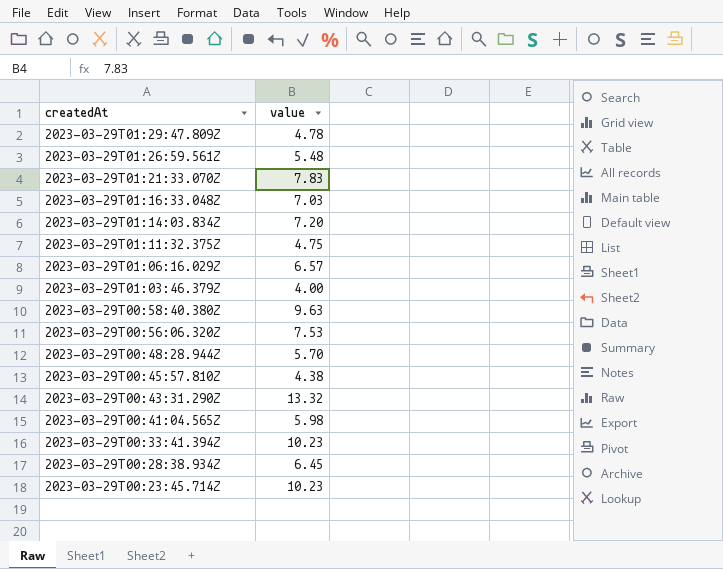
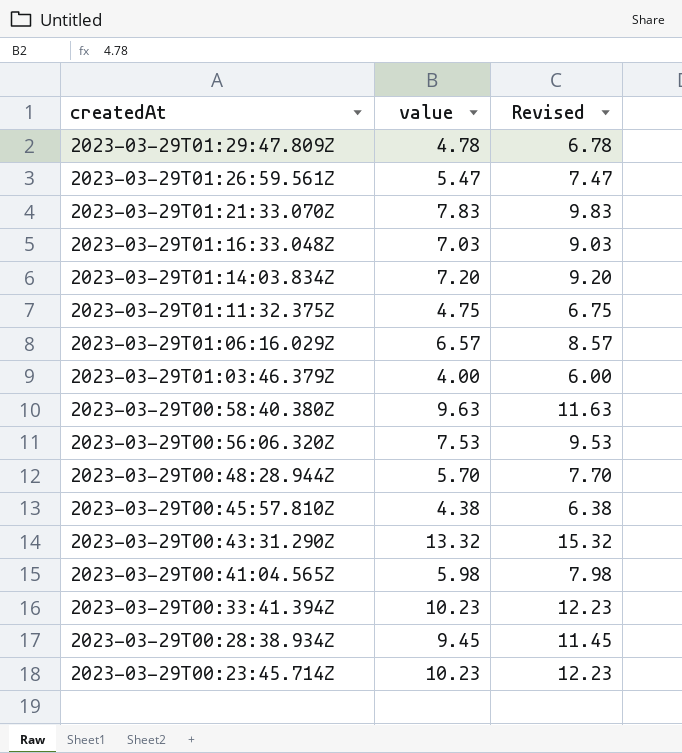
column Revised | formula: none -> [value] + 2
2023-03-29T01:26:59.561Z | value: 5.48 -> 5.47
2023-03-29T00:28:38.934Z | value: 6.45 -> 9.45

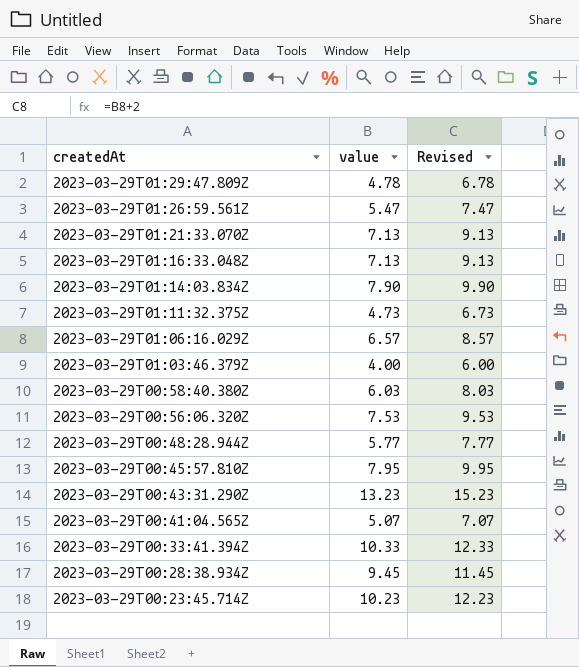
2023-03-29T01:21:33.070Z | value: 7.83 -> 7.13
2023-03-29T01:21:33.070Z | Revised: 9.83 -> 9.13
2023-03-29T01:16:33.048Z | value: 7.03 -> 7.13
2023-03-29T01:16:33.048Z | Revised: 9.03 -> 9.13
2023-03-29T01:14:03.834Z | value: 7.20 -> 7.90
2023-03-29T01:14:03.834Z | Revised: 9.20 -> 9.90
2023-03-29T01:11:32.375Z | value: 4.75 -> 4.73
2023-03-29T01:11:32.375Z | Revised: 6.75 -> 6.73
2023-03-29T00:58:40.380Z | value: 9.63 -> 6.03
2023-03-29T00:58:40.380Z | Revised: 11.63 -> 8.03
2023-03-29T00:48:28.944Z | value: 5.70 -> 5.77
2023-03-29T00:48:28.944Z | Revised: 7.70 -> 7.77
2023-03-29T00:45:57.810Z | value: 4.38 -> 7.95
2023-03-29T00:45:57.810Z | Revised: 6.38 -> 9.95
2023-03-29T00:43:31.290Z | value: 13.32 -> 13.23
2023-03-29T00:43:31.290Z | Revised: 15.32 -> 15.23
2023-03-29T00:41:04.565Z | value: 5.98 -> 5.07
2023-03-29T00:41:04.565Z | Revised: 7.98 -> 7.07
2023-03-29T00:33:41.394Z | value: 10.23 -> 10.33
2023-03-29T00:33:41.394Z | Revised: 12.23 -> 12.33

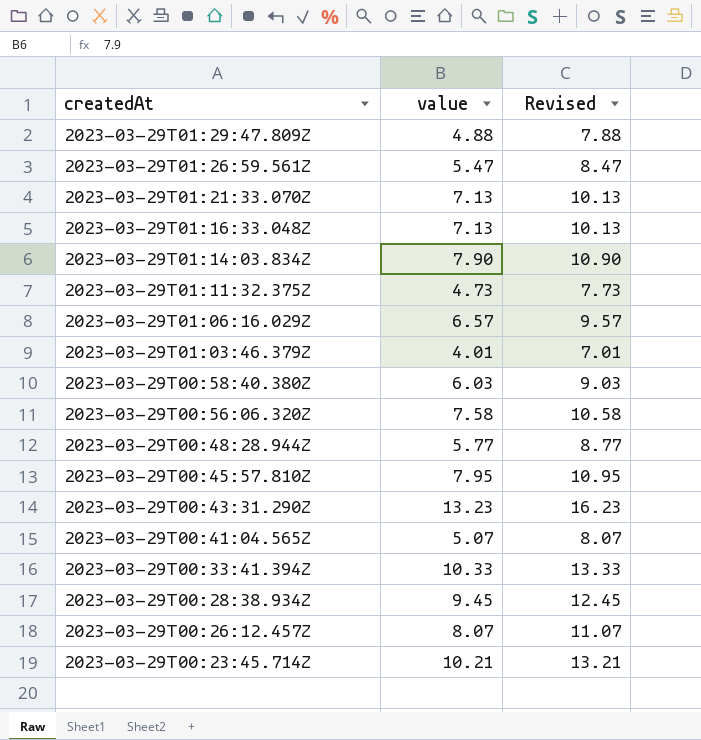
column Revised | formula: [value] + 2 -> [value] + 3
2023-03-29T01:29:47.809Z | value: 4.78 -> 4.88
2023-03-29T01:03:46.379Z | value: 4.00 -> 4.01
2023-03-29T00:56:06.320Z | value: 7.53 -> 7.58
row 2023-03-29T00:26:12.457Z: none -> 8.07 | 11.07
2023-03-29T00:23:45.714Z | value: 10.23 -> 10.21

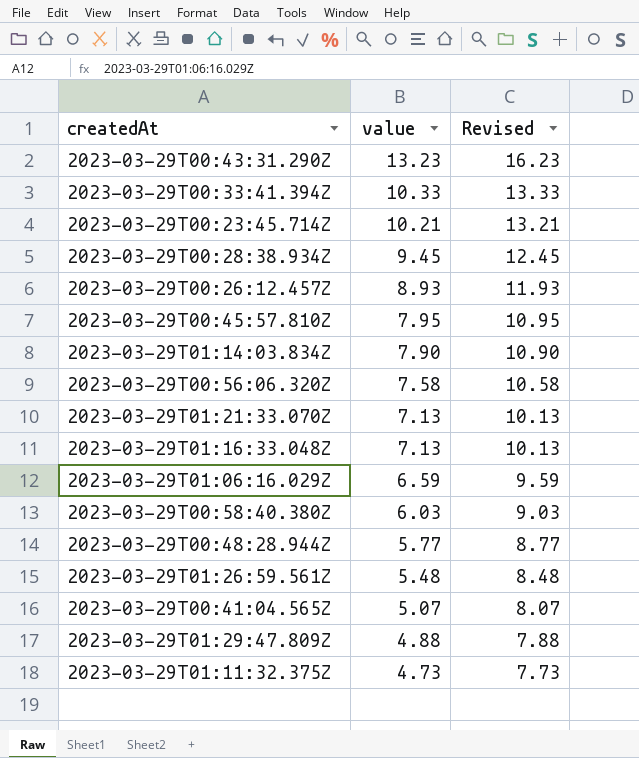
row order: createdAt descending -> value descending
row 2023-03-29T01:03:46.379Z: 4.01 | 7.01 -> none
2023-03-29T00:26:12.457Z | value: 8.07 -> 8.93
2023-03-29T00:26:12.457Z | Revised: 11.07 -> 11.93
2023-03-29T01:06:16.029Z | value: 6.57 -> 6.59
2023-03-29T01:06:16.029Z | Revised: 9.57 -> 9.59
2023-03-29T01:26:59.561Z | value: 5.47 -> 5.48
2023-03-29T01:26:59.561Z | Revised: 8.47 -> 8.48

